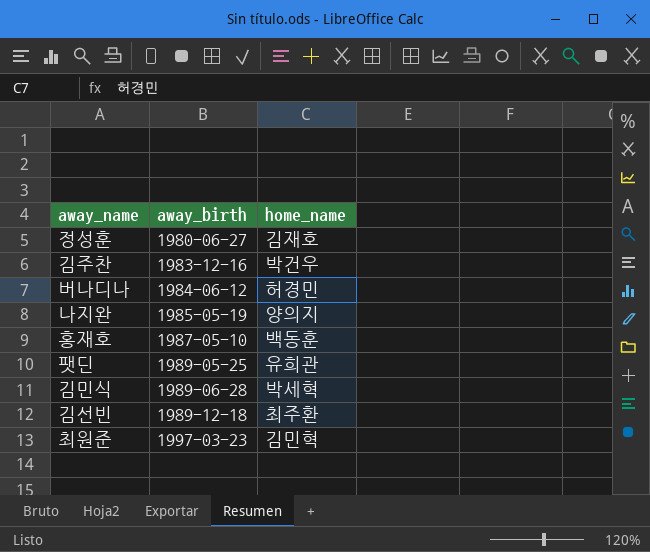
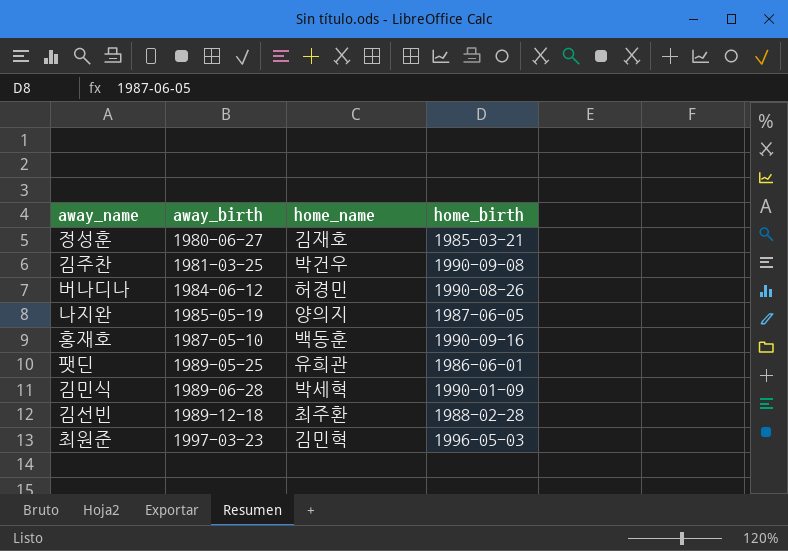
column home_birth | position: none -> 4
김주찬 | away_birth: 1983-12-16 -> 1981-03-25

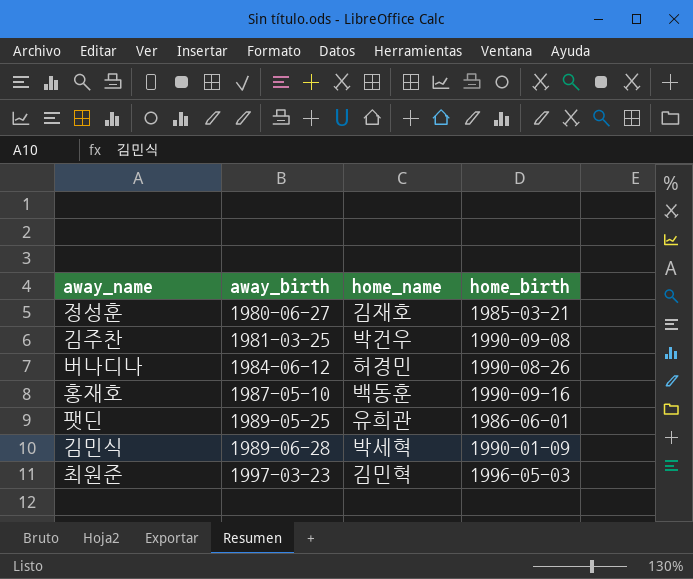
row 나지완: 1985-05-19 | 양의지 | 1987-06-05 -> none
row 김선빈: 1989-12-18 | 최주환 | 1988-02-28 -> none

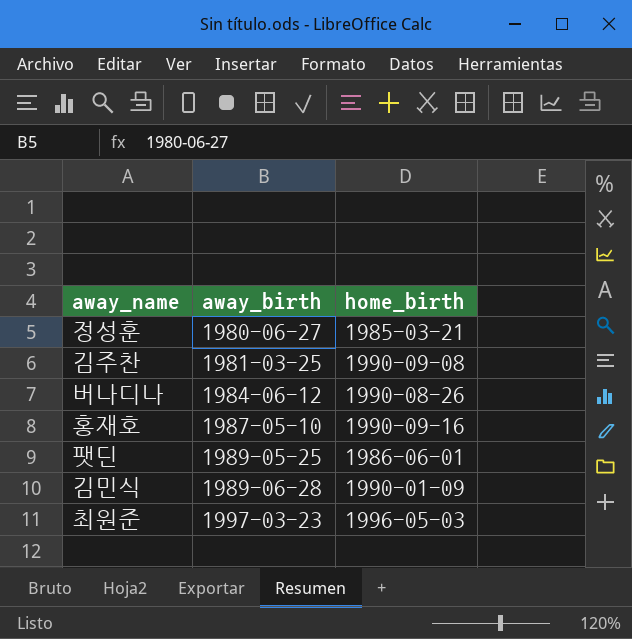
column home_name | position: 3 -> none

